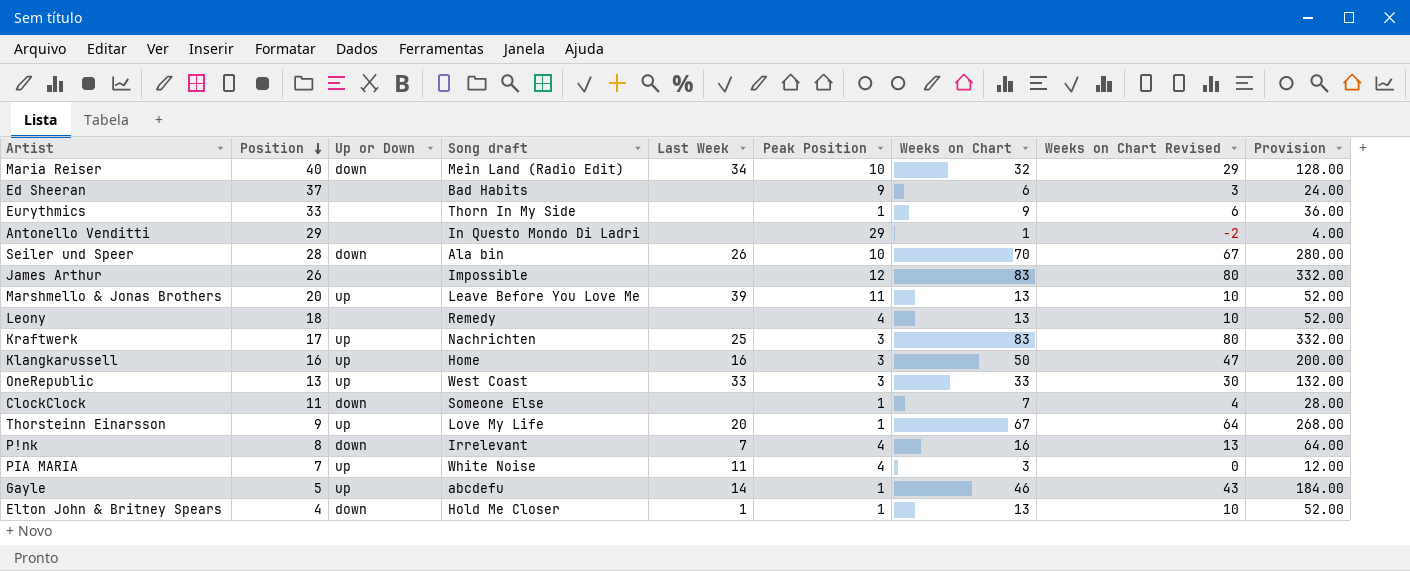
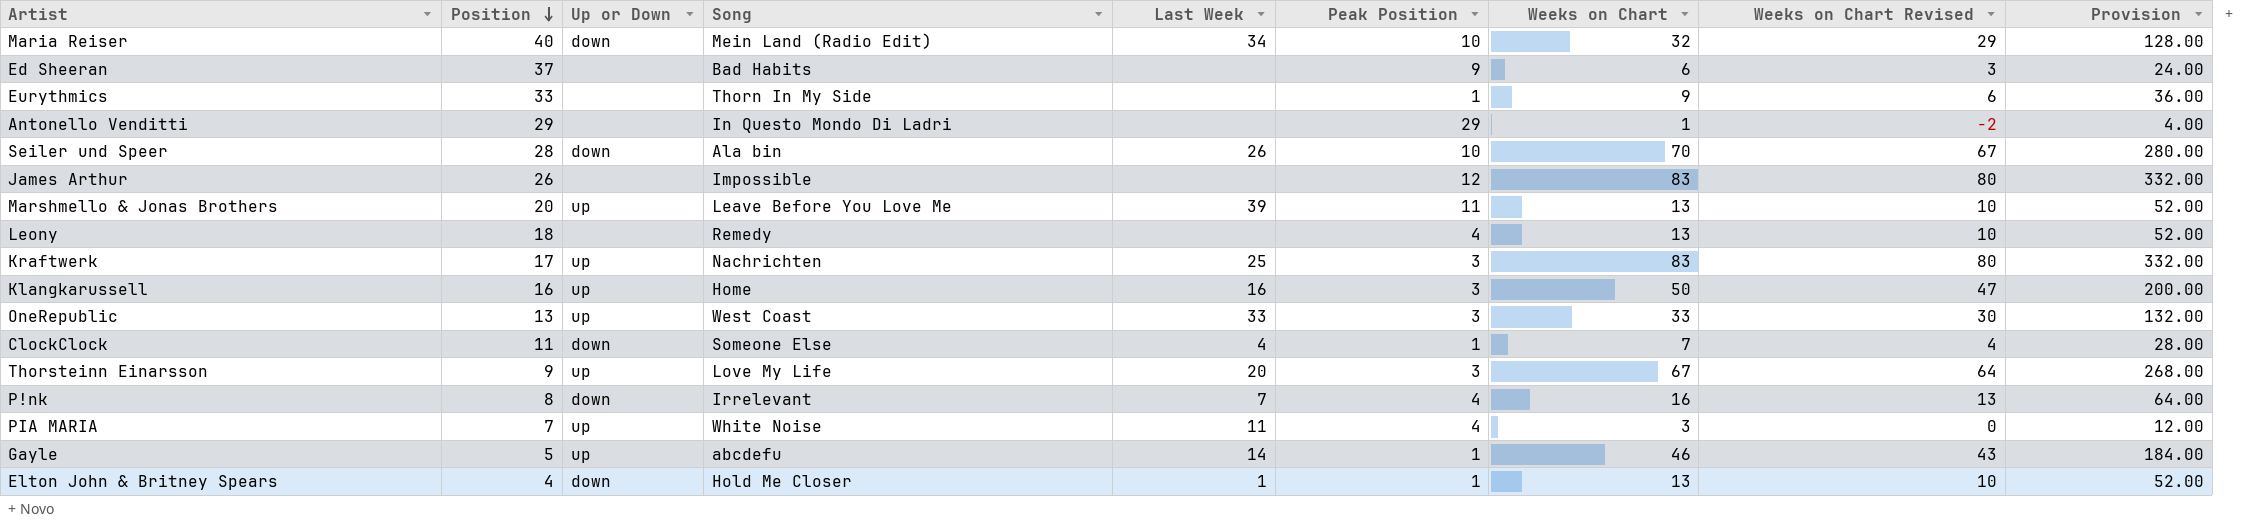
column name: Song draft -> Song
ClockClock | Last Week: none -> 4
Thorsteinn Einarsson | Peak Position: 1 -> 3

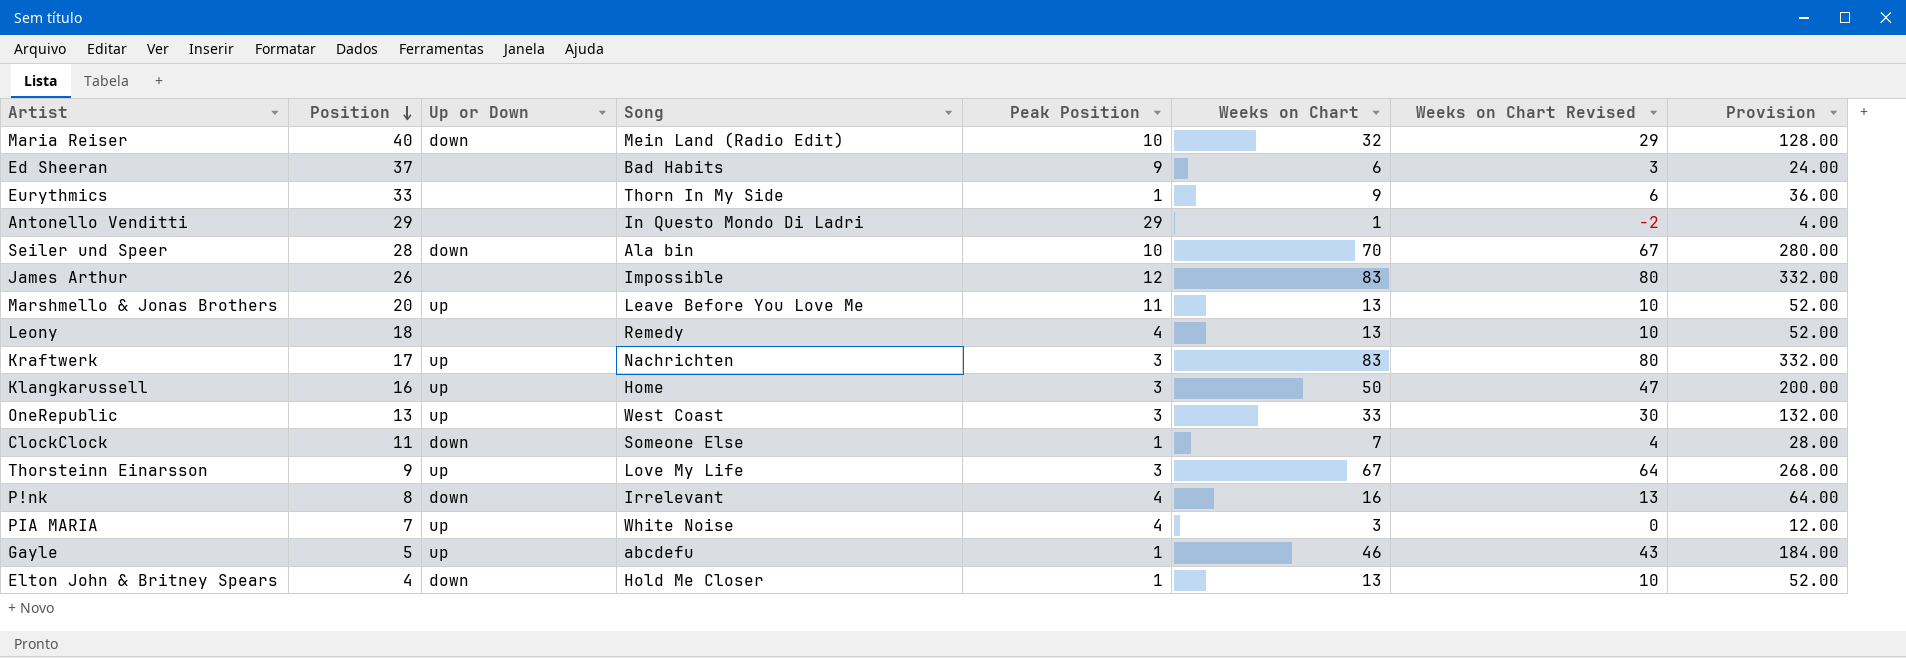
column Last Week | position: 5 -> none

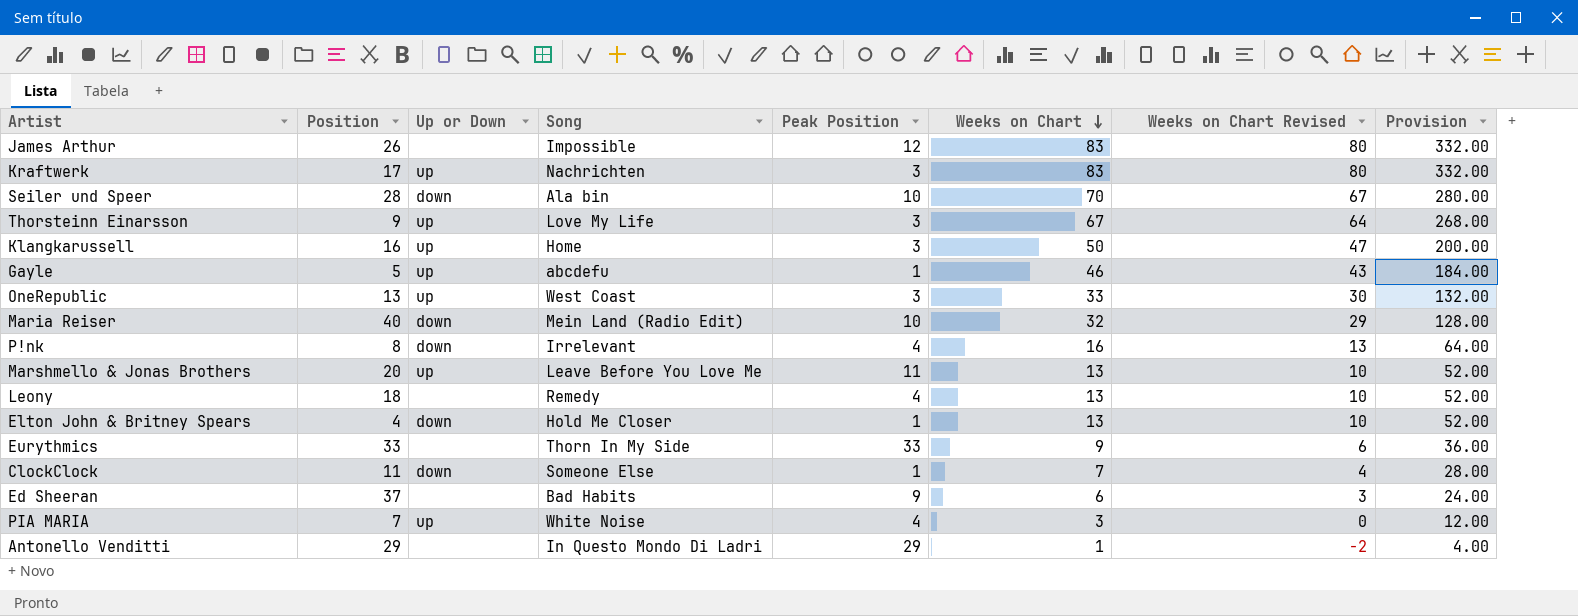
row order: Position descending -> Weeks on Chart descending
Eurythmics | Peak Position: 1 -> 33

